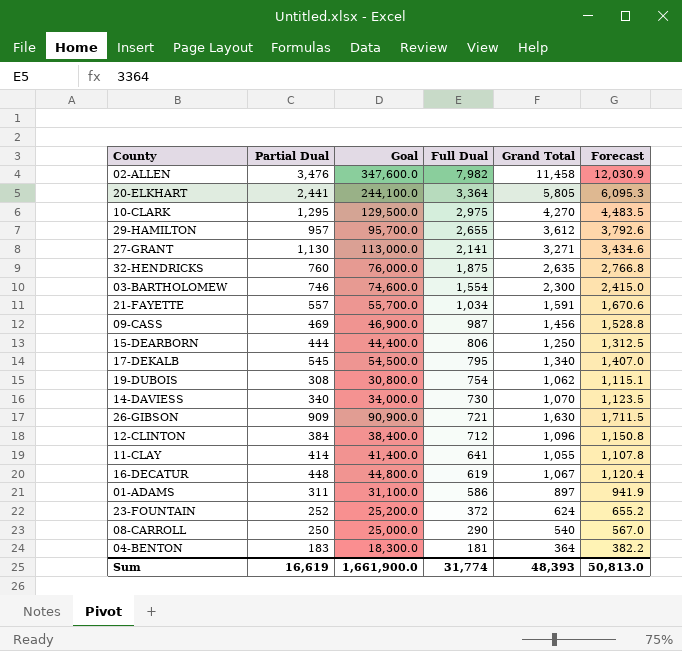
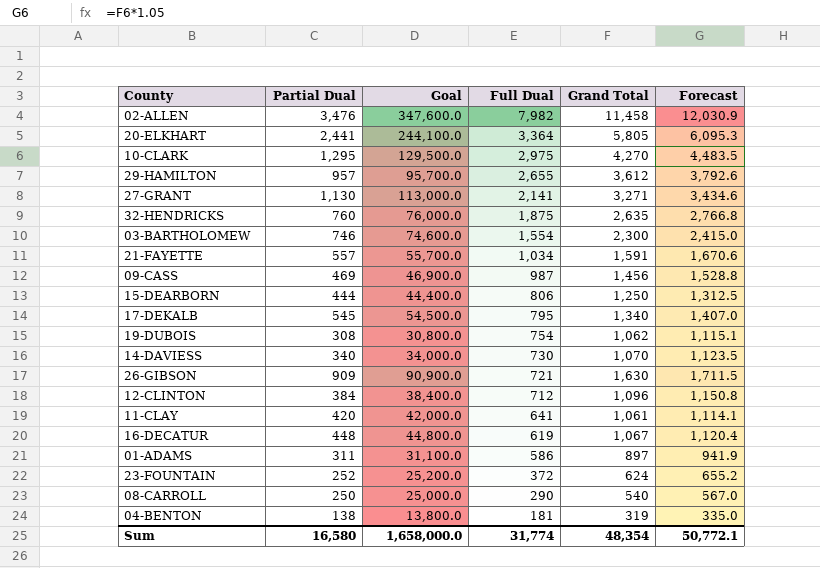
11-CLAY | Partial Dual: 414 -> 420
11-CLAY | Goal: 41,400.0 -> 42,000.0
11-CLAY | Grand Total: 1,055 -> 1,061
11-CLAY | Forecast: 1,107.8 -> 1,114.1
04-BENTON | Partial Dual: 183 -> 138
04-BENTON | Goal: 18,300.0 -> 13,800.0
04-BENTON | Grand Total: 364 -> 319
04-BENTON | Forecast: 382.2 -> 335.0
Sum | Partial Dual: 16,619 -> 16,580
Sum | Goal: 1,661,900.0 -> 1,658,000.0
Sum | Grand Total: 48,393 -> 48,354
Sum | Forecast: 50,813.0 -> 50,772.1

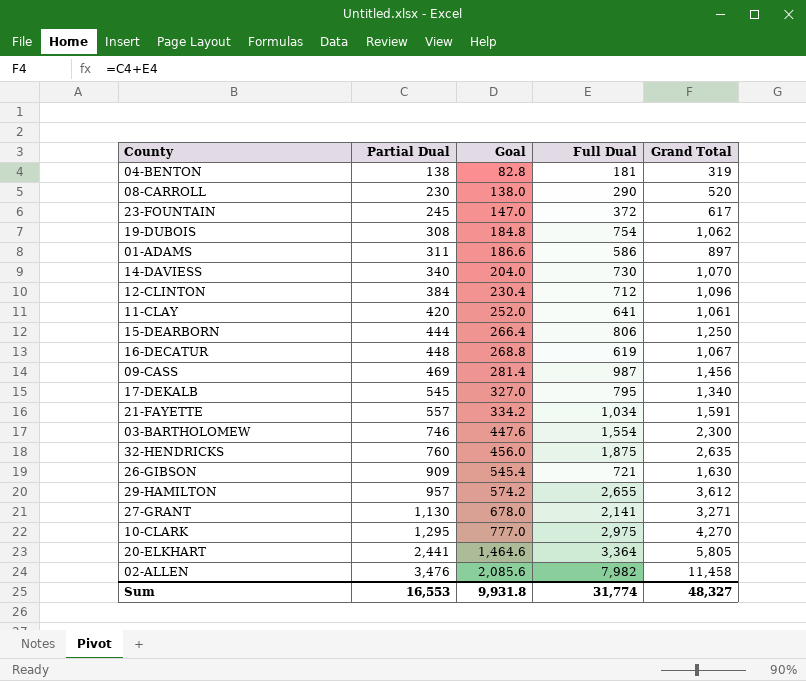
row order: Full Dual descending -> Partial Dual ascending
column Forecast | formula: [Grand Total] * 1.05 -> none
column Goal | formula: [Partial Dual] * 100 -> [Partial Dual] * 0.6
08-CARROLL | Partial Dual: 250 -> 230
08-CARROLL | Grand Total: 540 -> 520
23-FOUNTAIN | Partial Dual: 252 -> 245
23-FOUNTAIN | Grand Total: 624 -> 617
Sum | Partial Dual: 16,580 -> 16,553
Sum | Goal: 1,658,000.0 -> 9,931.8
Sum | Grand Total: 48,354 -> 48,327

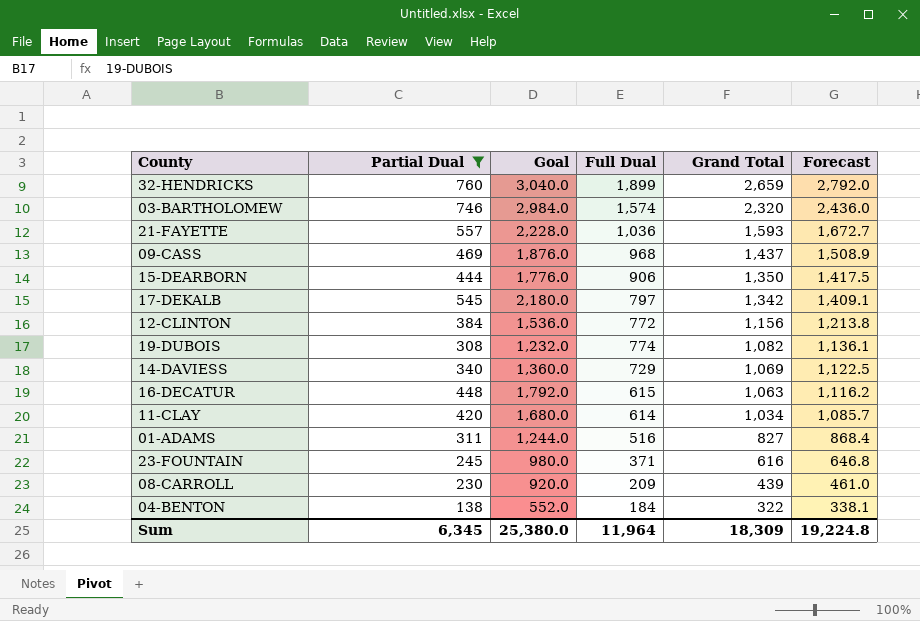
filter: none -> Partial Dual <= 760
row order: Partial Dual ascending -> Grand Total descending
column Goal | formula: [Partial Dual] * 0.6 -> [Partial Dual] * 4
column Forecast | formula: none -> [Grand Total] * 1.05
32-HENDRICKS | Full Dual: 1,875 -> 1,899
32-HENDRICKS | Grand Total: 2,635 -> 2,659
03-BARTHOLOMEW | Full Dual: 1,554 -> 1,574
03-BARTHOLOMEW | Grand Total: 2,300 -> 2,320
21-FAYETTE | Full Dual: 1,034 -> 1,036
21-FAYETTE | Grand Total: 1,591 -> 1,593
09-CASS | Full Dual: 987 -> 968
09-CASS | Grand Total: 1,456 -> 1,437
15-DEARBORN | Full Dual: 806 -> 906
15-DEARBORN | Grand Total: 1,250 -> 1,350
17-DEKALB | Full Dual: 795 -> 797
17-DEKALB | Grand Total: 1,340 -> 1,342
12-CLINTON | Full Dual: 712 -> 772
12-CLINTON | Grand Total: 1,096 -> 1,156
19-DUBOIS | Full Dual: 754 -> 774
19-DUBOIS | Grand Total: 1,062 -> 1,082
14-DAVIESS | Full Dual: 730 -> 729
14-DAVIESS | Grand Total: 1,070 -> 1,069
16-DECATUR | Full Dual: 619 -> 615
16-DECATUR | Grand Total: 1,067 -> 1,063
11-CLAY | Full Dual: 641 -> 614
11-CLAY | Grand Total: 1,061 -> 1,034
01-ADAMS | Full Dual: 586 -> 516
01-ADAMS | Grand Total: 897 -> 827
23-FOUNTAIN | Full Dual: 372 -> 371
23-FOUNTAIN | Grand Total: 617 -> 616
08-CARROLL | Full Dual: 290 -> 209
08-CARROLL | Grand Total: 520 -> 439
04-BENTON | Full Dual: 181 -> 184
04-BENTON | Grand Total: 319 -> 322
Sum | Partial Dual: 16,553 -> 6,345
Sum | Goal: 9,931.8 -> 25,380.0
Sum | Full Dual: 31,774 -> 11,964
Sum | Grand Total: 48,327 -> 18,309

